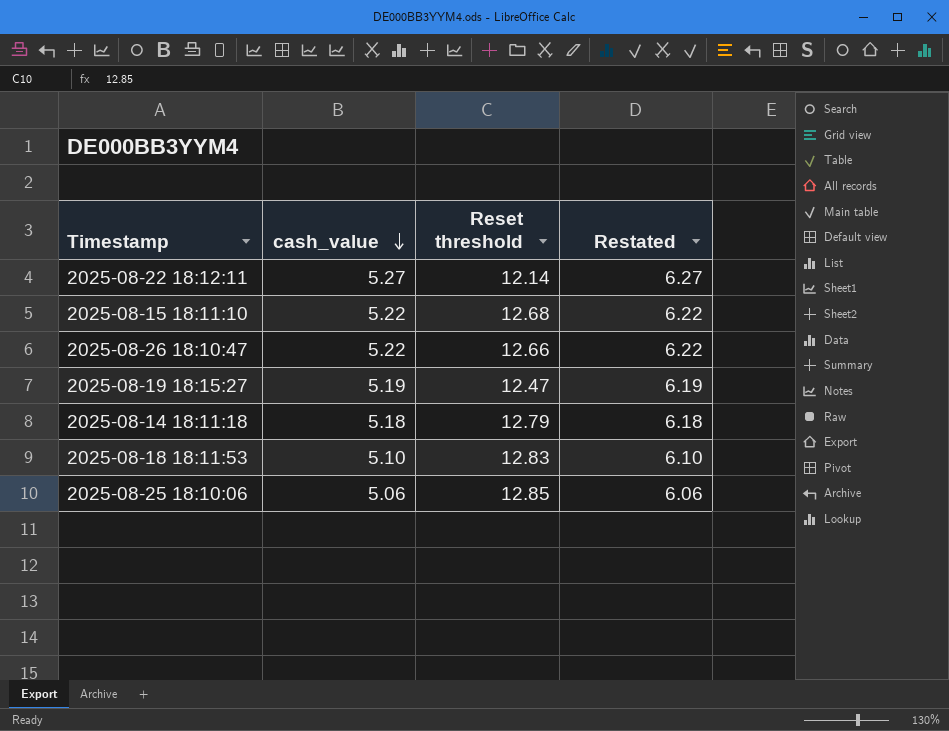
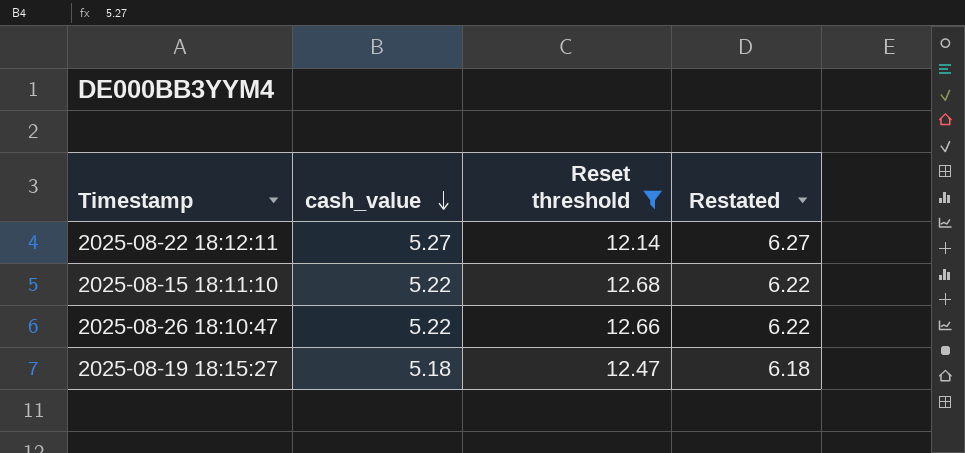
filter: none -> Reset threshold <= 12.68
2025-08-19 18:15:27 | cash_value: 5.19 -> 5.18
2025-08-19 18:15:27 | Restated: 6.19 -> 6.18

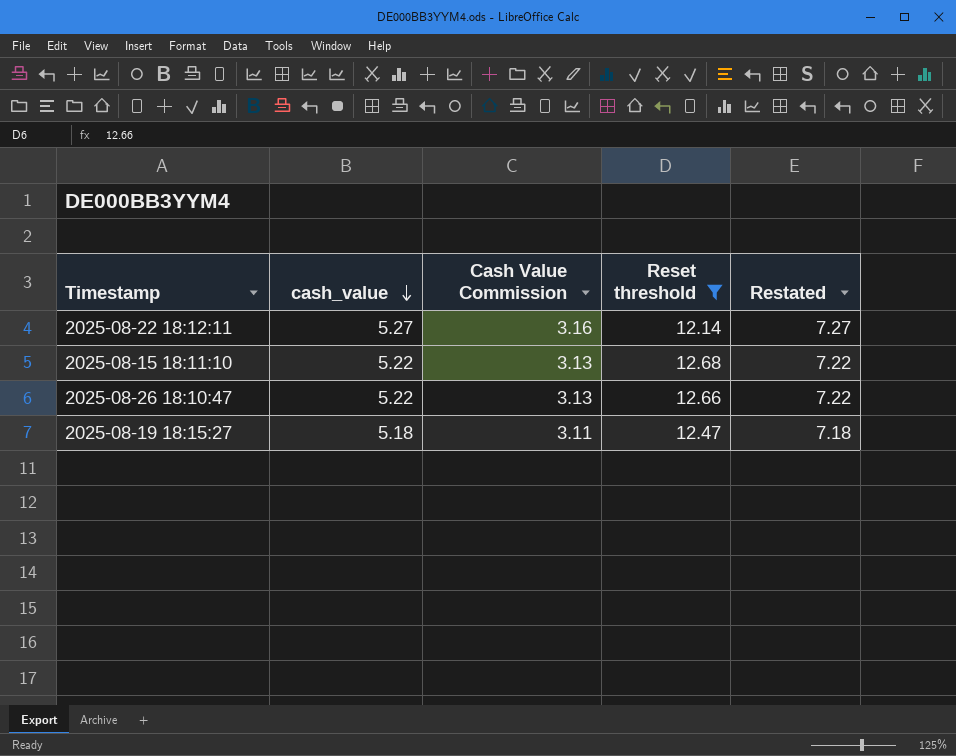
column Cash Value Commission | formula: none -> [cash_value] * 0.6
column Restated | formula: [cash_value] + 1 -> [cash_value] + 2

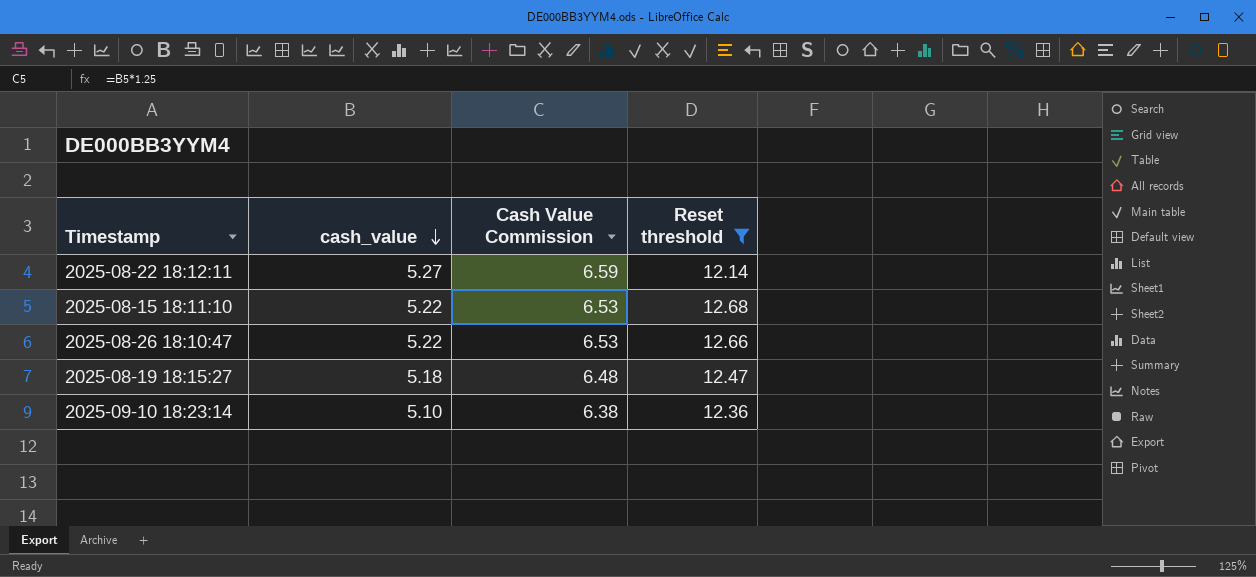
column Restated | formula: [cash_value] + 2 -> none
column Cash Value Commission | formula: [cash_value] * 0.6 -> [cash_value] * 1.25
row 2025-09-10 18:23:14: none -> 5.10 | 6.38 | 12.36

